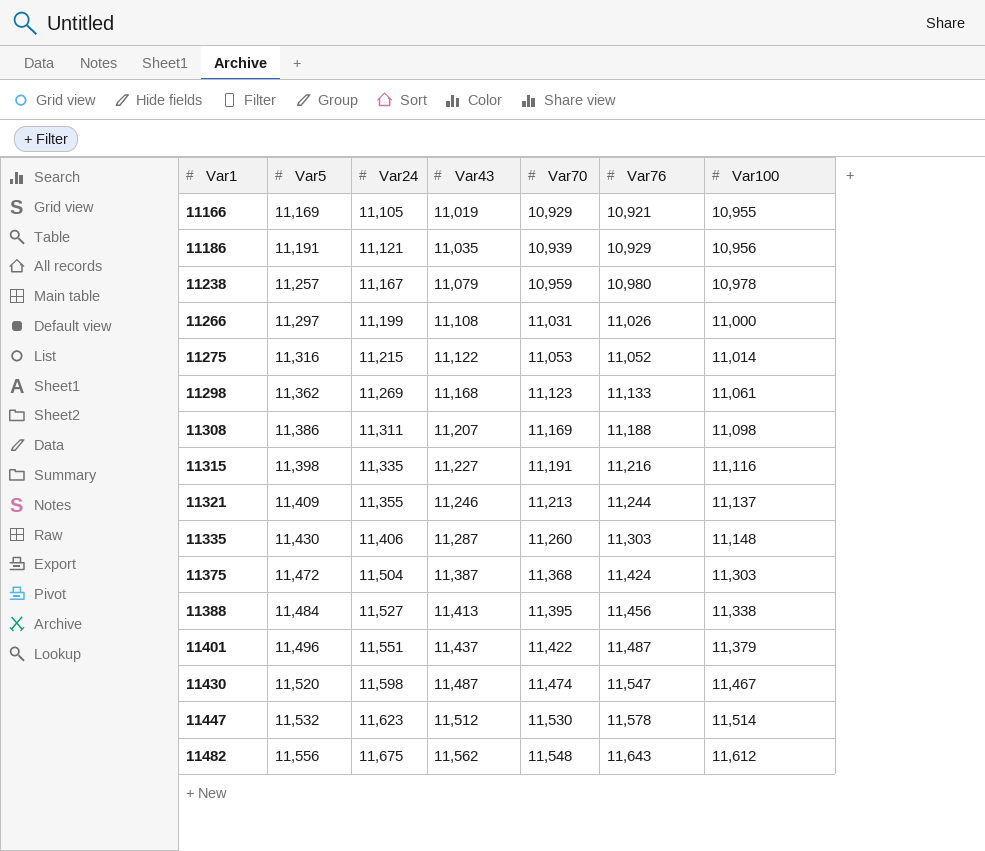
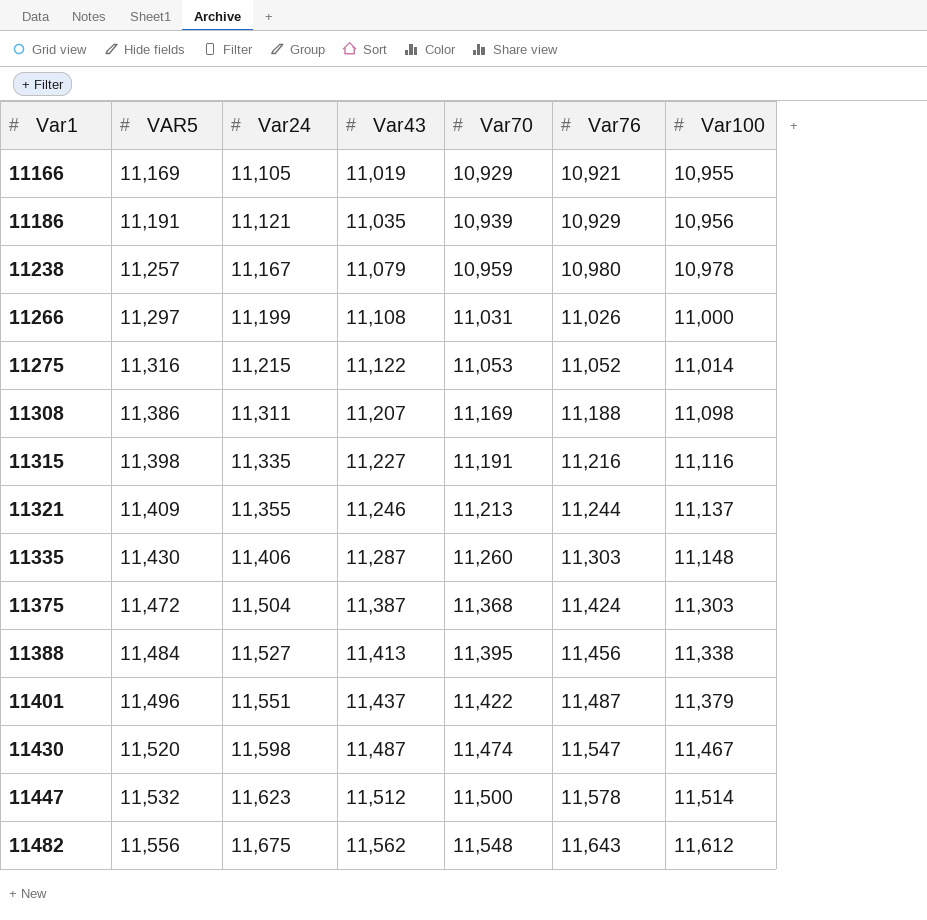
column name: Var5 -> VAR5
row 11298: 11,362 | 11,269 | 11,168 | 11,123 | 11,133 | 11,061 -> none
11447 | Var70: 11,530 -> 11,500

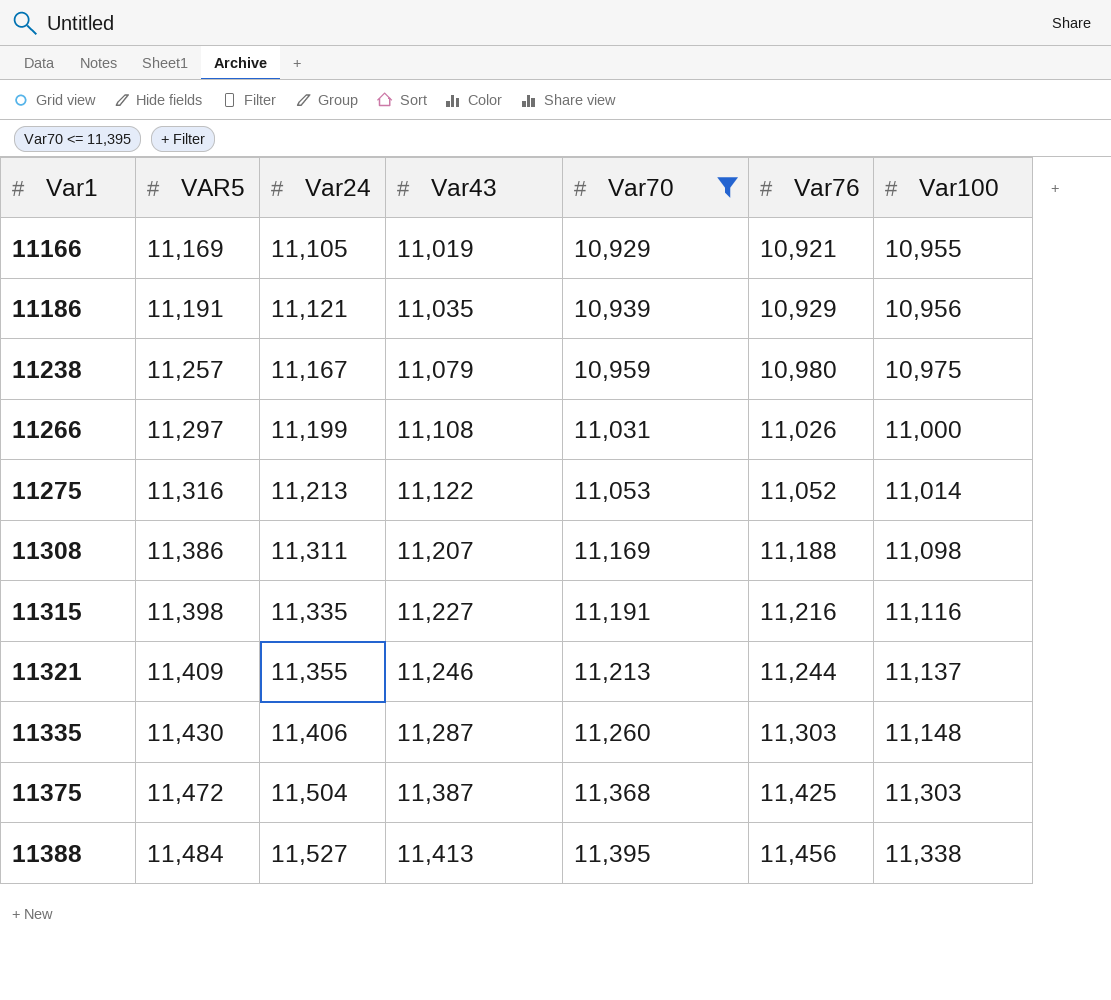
filter: none -> Var70 <= 11,395
11238 | Var100: 10,978 -> 10,975
11275 | Var24: 11,215 -> 11,213
11375 | Var76: 11,424 -> 11,425

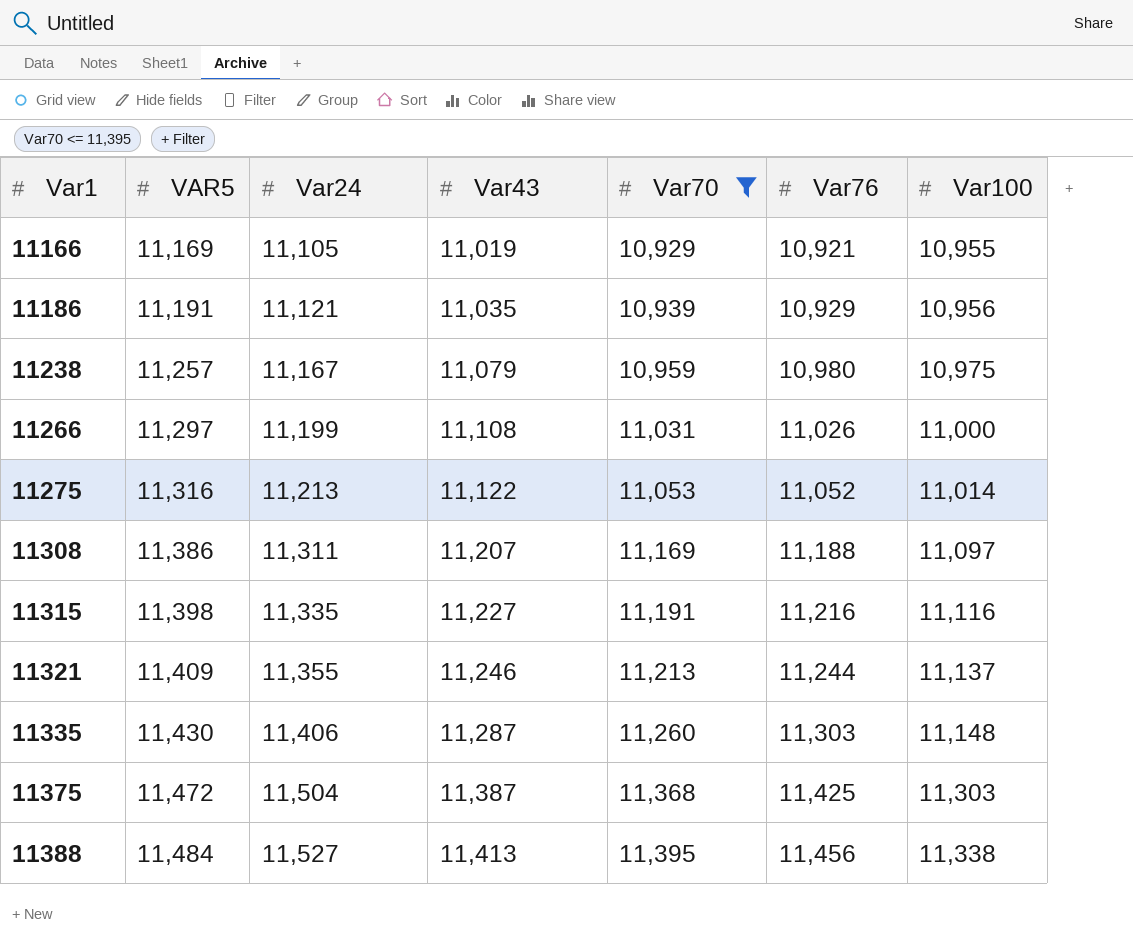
11308 | Var100: 11,098 -> 11,097

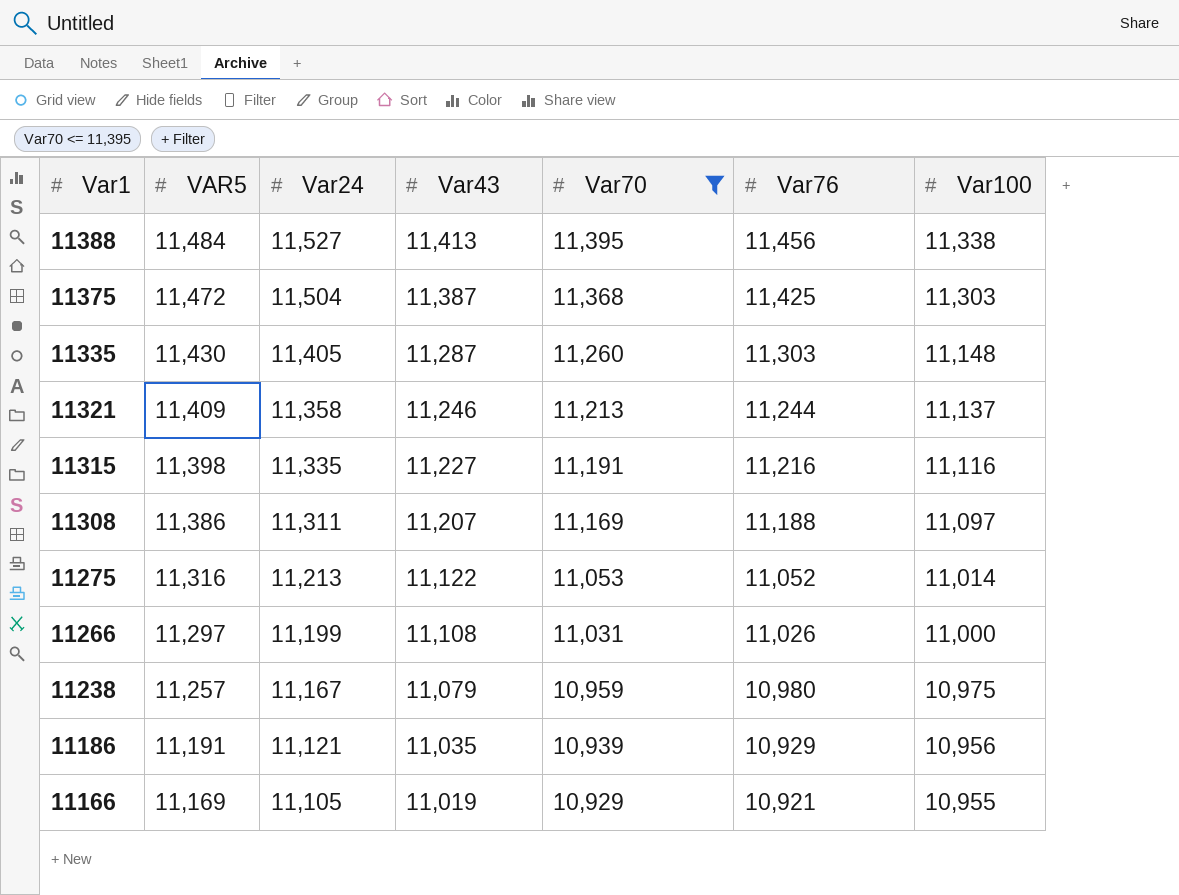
row order: Var1 ascending -> Var1 descending
11335 | Var24: 11,406 -> 11,405
11321 | Var24: 11,355 -> 11,358

